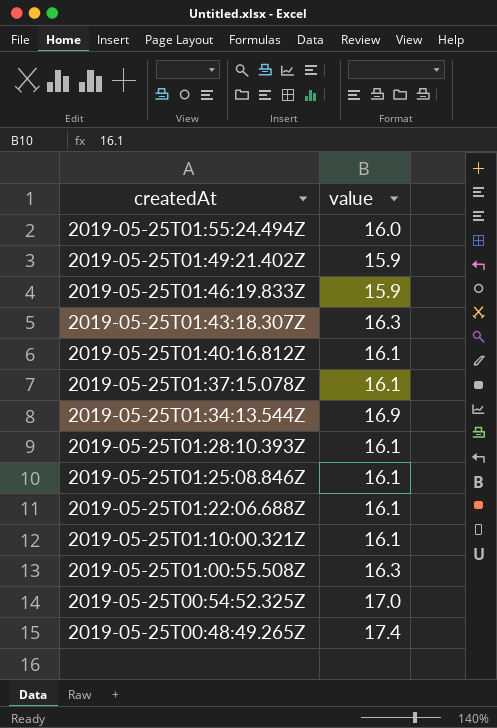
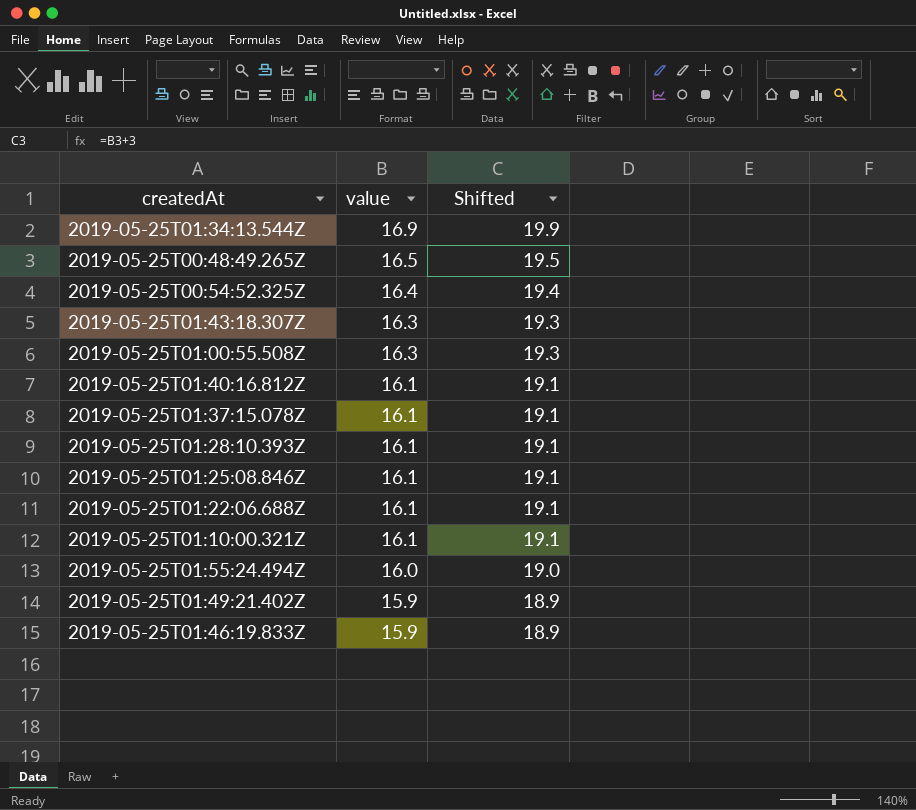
row order: createdAt descending -> value descending
column Shifted | formula: none -> [value] + 3
2019-05-25T00:48:49.265Z | value: 17.4 -> 16.5
2019-05-25T00:54:52.325Z | value: 17.0 -> 16.4

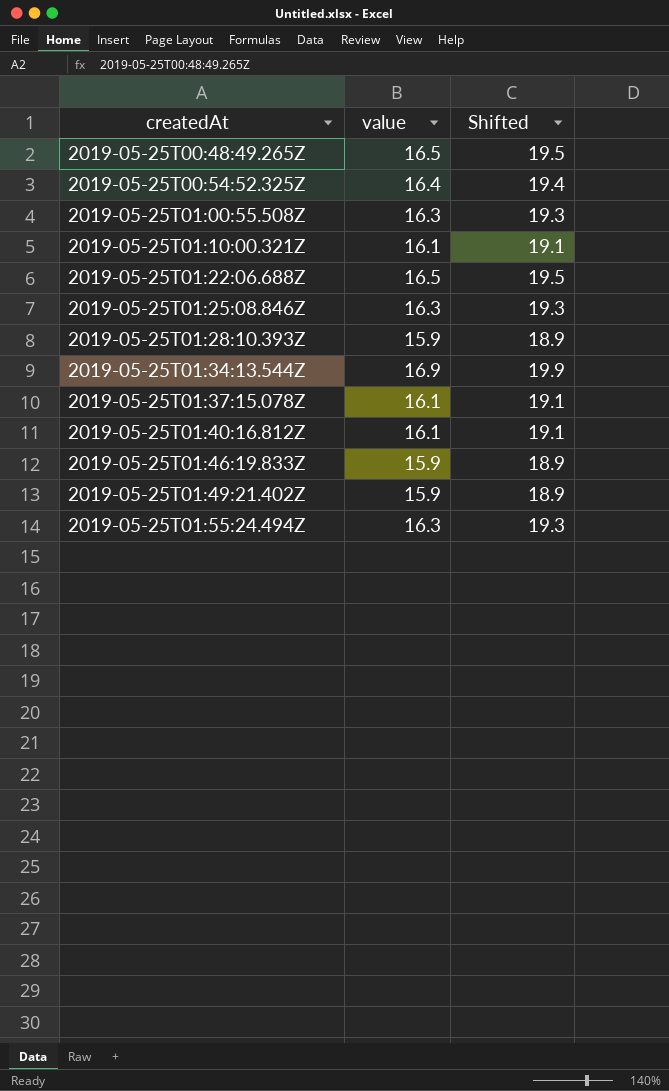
row order: value descending -> createdAt ascending
row 2019-05-25T01:43:18.307Z: 16.3 | 19.3 -> none
2019-05-25T01:22:06.688Z | value: 16.1 -> 16.5
2019-05-25T01:22:06.688Z | Shifted: 19.1 -> 19.5
2019-05-25T01:25:08.846Z | value: 16.1 -> 16.3
2019-05-25T01:25:08.846Z | Shifted: 19.1 -> 19.3
2019-05-25T01:28:10.393Z | value: 16.1 -> 15.9
2019-05-25T01:28:10.393Z | Shifted: 19.1 -> 18.9
2019-05-25T01:55:24.494Z | value: 16.0 -> 16.3
2019-05-25T01:55:24.494Z | Shifted: 19.0 -> 19.3

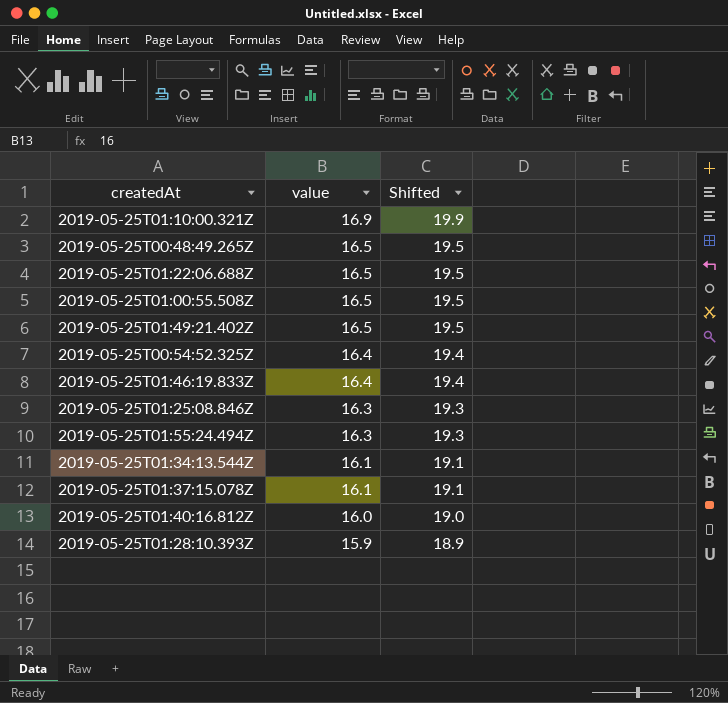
row order: createdAt ascending -> value descending
2019-05-25T01:10:00.321Z | value: 16.1 -> 16.9
2019-05-25T01:10:00.321Z | Shifted: 19.1 -> 19.9
2019-05-25T01:00:55.508Z | value: 16.3 -> 16.5
2019-05-25T01:00:55.508Z | Shifted: 19.3 -> 19.5
2019-05-25T01:49:21.402Z | value: 15.9 -> 16.5
2019-05-25T01:49:21.402Z | Shifted: 18.9 -> 19.5
2019-05-25T01:46:19.833Z | value: 15.9 -> 16.4
2019-05-25T01:46:19.833Z | Shifted: 18.9 -> 19.4
2019-05-25T01:34:13.544Z | value: 16.9 -> 16.1
2019-05-25T01:34:13.544Z | Shifted: 19.9 -> 19.1
2019-05-25T01:40:16.812Z | value: 16.1 -> 16.0
2019-05-25T01:40:16.812Z | Shifted: 19.1 -> 19.0

